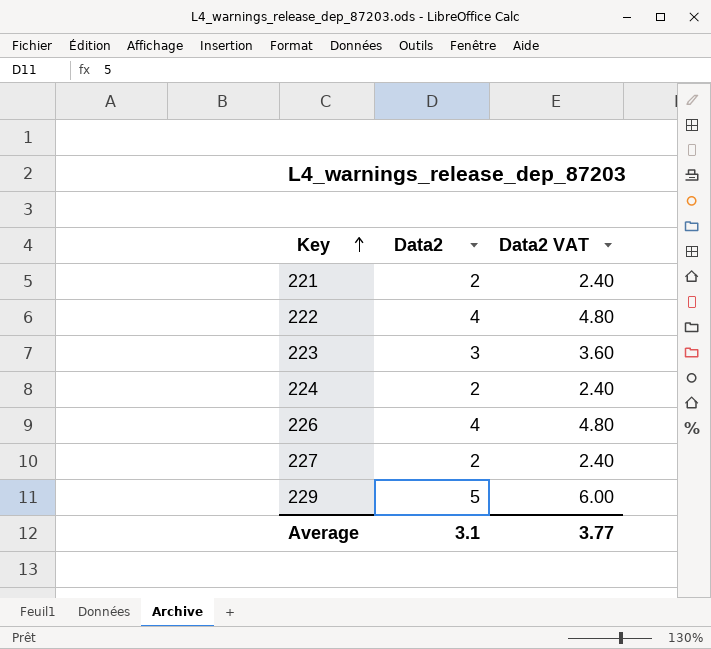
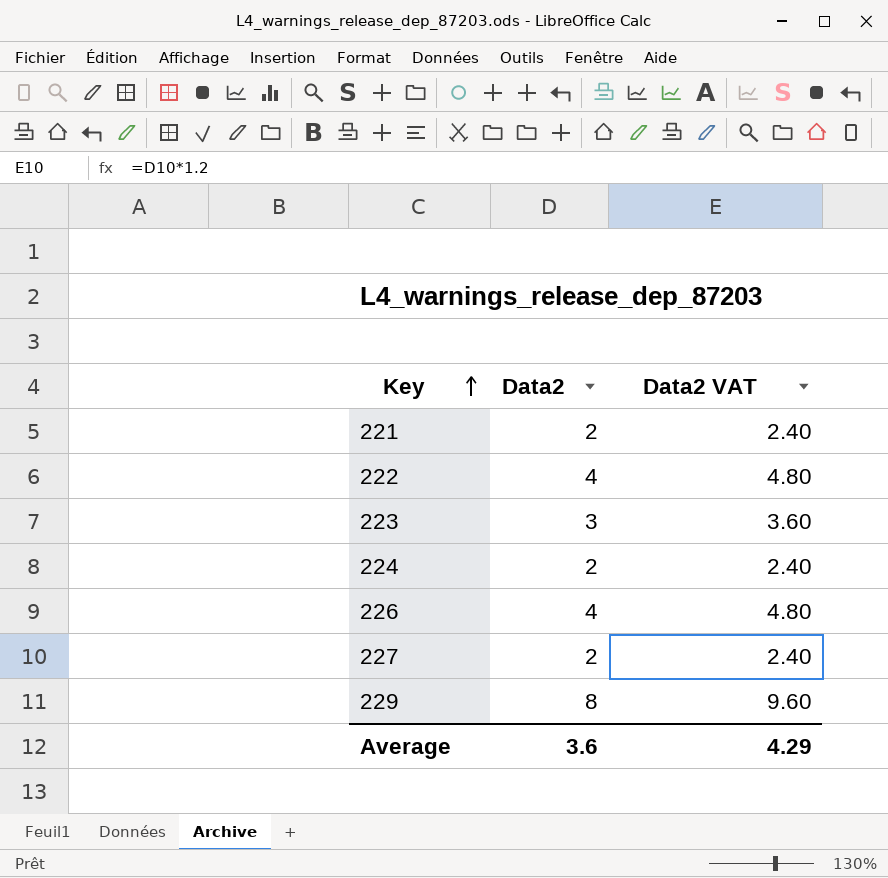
229 | Data2: 5 -> 8
229 | Data2 VAT: 6.00 -> 9.60
Average | Data2: 3.1 -> 3.6
Average | Data2 VAT: 3.77 -> 4.29

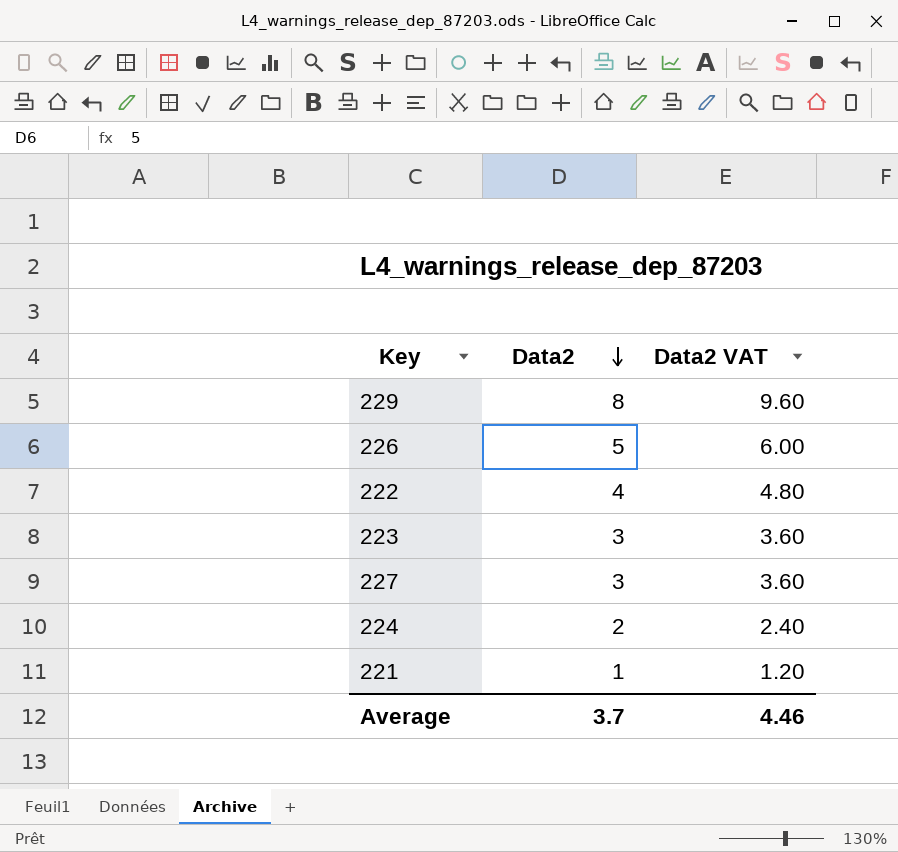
row order: Key ascending -> Data2 descending
226 | Data2: 4 -> 5
226 | Data2 VAT: 4.80 -> 6.00
227 | Data2: 2 -> 3
227 | Data2 VAT: 2.40 -> 3.60
221 | Data2: 2 -> 1
221 | Data2 VAT: 2.40 -> 1.20
Average | Data2: 3.6 -> 3.7
Average | Data2 VAT: 4.29 -> 4.46

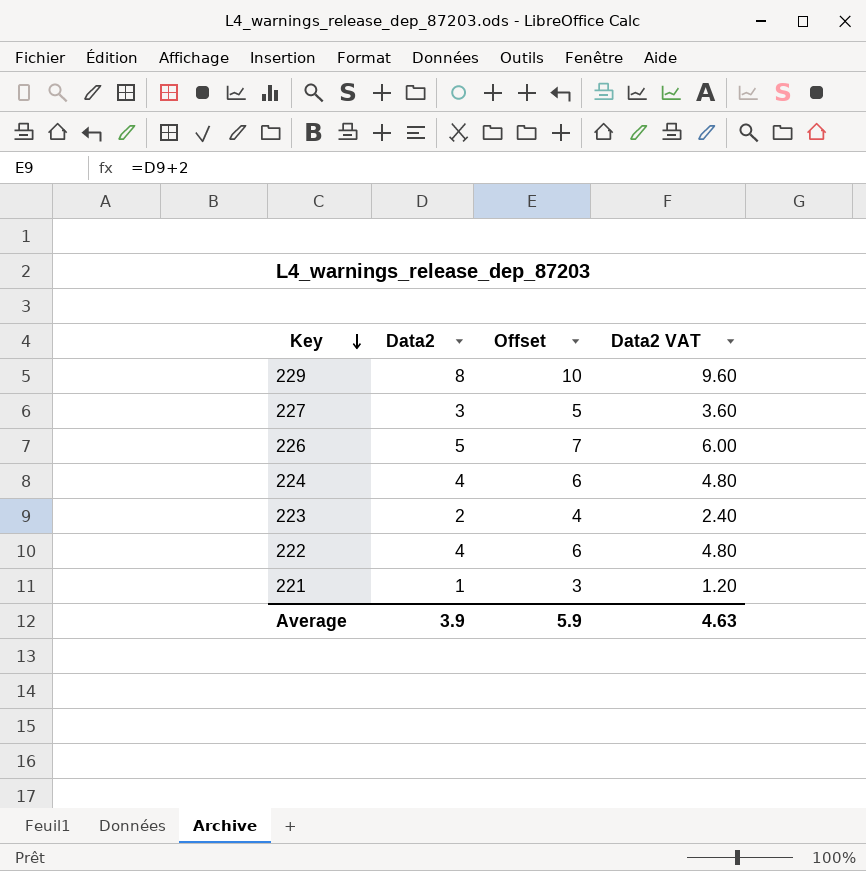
row order: Data2 descending -> Key descending
column Offset | formula: none -> [Data2] + 2
224 | Data2: 2 -> 4
224 | Data2 VAT: 2.40 -> 4.80
223 | Data2: 3 -> 2
223 | Data2 VAT: 3.60 -> 2.40
Average | Data2: 3.7 -> 3.9
Average | Data2 VAT: 4.46 -> 4.63

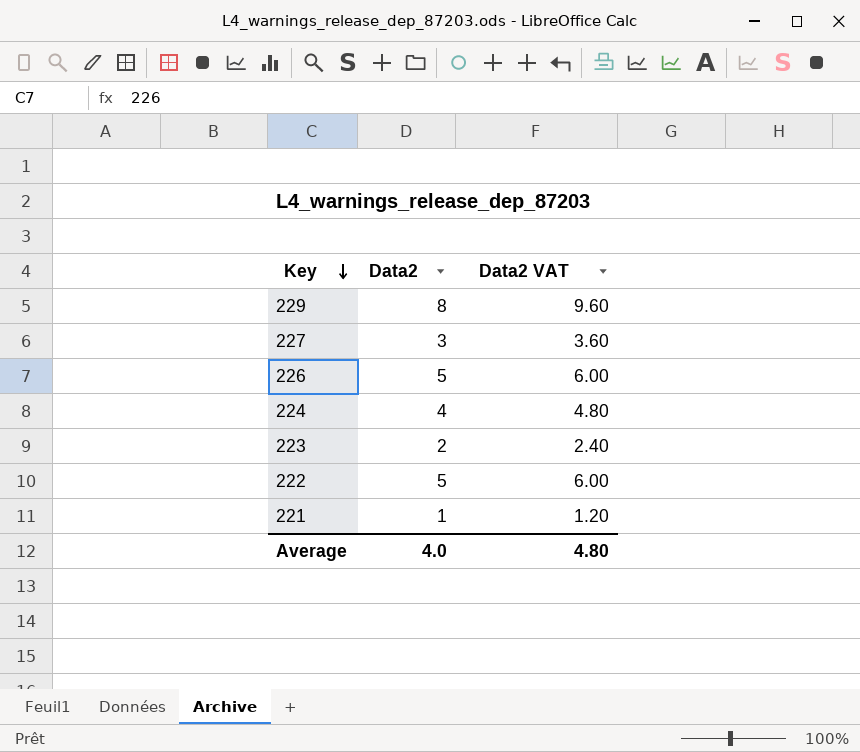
column Offset | formula: [Data2] + 2 -> none
222 | Data2: 4 -> 5
222 | Data2 VAT: 4.80 -> 6.00
Average | Data2: 3.9 -> 4.0
Average | Data2 VAT: 4.63 -> 4.80

